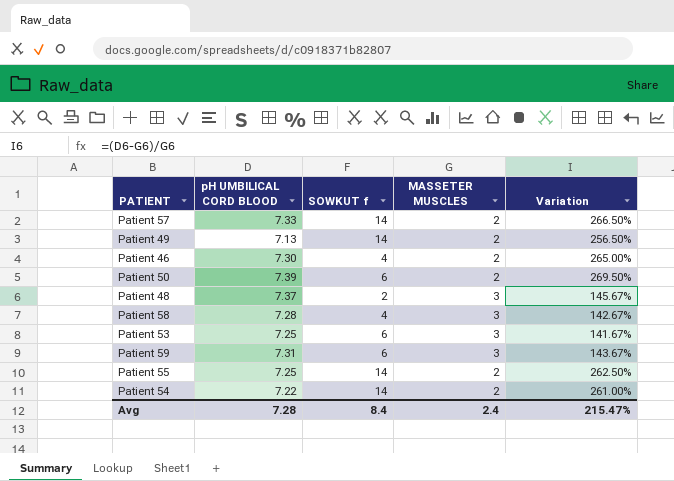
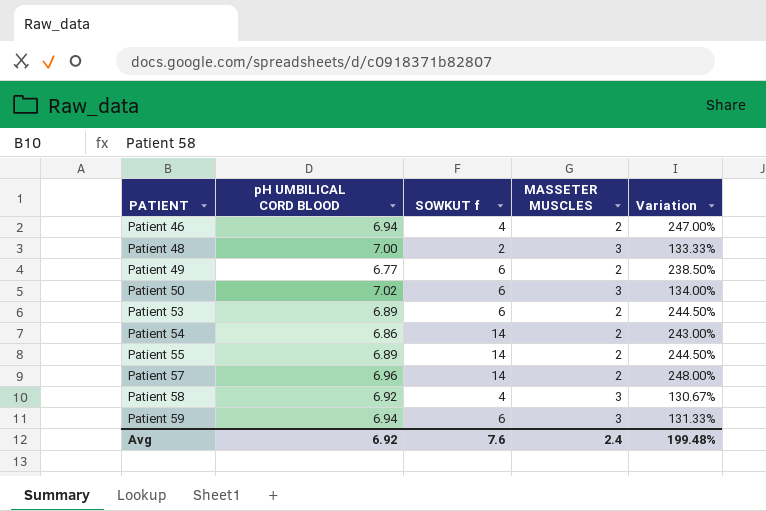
row order: none -> PATIENT ascending
Patient 46 | pH UMBILICAL CORD BLOOD: 7.30 -> 6.94
Patient 46 | Variation: 265.00% -> 247.00%
Patient 48 | pH UMBILICAL CORD BLOOD: 7.37 -> 7.00
Patient 48 | Variation: 145.67% -> 133.33%
Patient 49 | pH UMBILICAL CORD BLOOD: 7.13 -> 6.77
Patient 49 | SOWKUT f: 14 -> 6
Patient 49 | Variation: 256.50% -> 238.50%
Patient 50 | pH UMBILICAL CORD BLOOD: 7.39 -> 7.02
Patient 50 | MASSETER MUSCLES: 2 -> 3
Patient 50 | Variation: 269.50% -> 134.00%
Patient 53 | pH UMBILICAL CORD BLOOD: 7.25 -> 6.89
Patient 53 | MASSETER MUSCLES: 3 -> 2
Patient 53 | Variation: 141.67% -> 244.50%
Patient 54 | pH UMBILICAL CORD BLOOD: 7.22 -> 6.86
Patient 54 | Variation: 261.00% -> 243.00%
Patient 55 | pH UMBILICAL CORD BLOOD: 7.25 -> 6.89
Patient 55 | Variation: 262.50% -> 244.50%
Patient 57 | pH UMBILICAL CORD BLOOD: 7.33 -> 6.96
Patient 57 | Variation: 266.50% -> 248.00%
Patient 58 | pH UMBILICAL CORD BLOOD: 7.28 -> 6.92
Patient 58 | Variation: 142.67% -> 130.67%
Patient 59 | pH UMBILICAL CORD BLOOD: 7.31 -> 6.94
Patient 59 | Variation: 143.67% -> 131.33%
Avg | pH UMBILICAL CORD BLOOD: 7.28 -> 6.92
Avg | SOWKUT f: 8.4 -> 7.6
Avg | Variation: 215.47% -> 199.48%

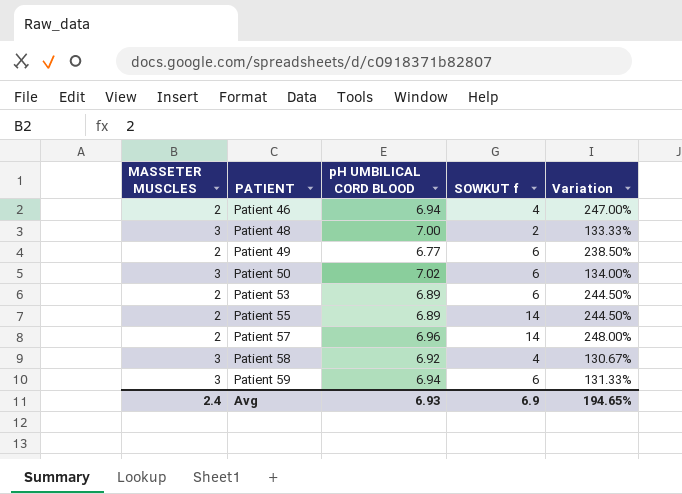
column MASSETER MUSCLES | position: 4 -> 1
row Patient 54: 6.86 | 14 | 2 | 243.00% -> none
Avg | pH UMBILICAL CORD BLOOD: 6.92 -> 6.93
Avg | SOWKUT f: 7.6 -> 6.9
Avg | Variation: 199.48% -> 194.65%

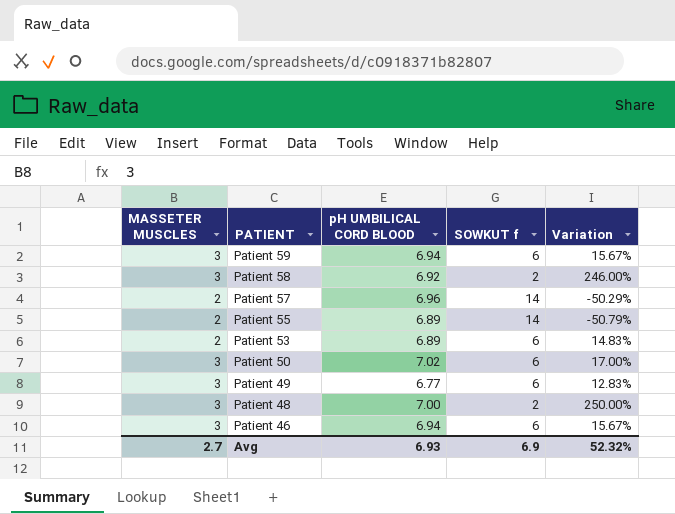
row order: PATIENT ascending -> PATIENT descending
column Variation | formula: ([pH UMBILICAL CORD BLOOD] - [MASSETER MUSCLES]) / [MASSETER MUSCLES] -> ([pH UMBILICAL CORD BLOOD] - [SOWKUT f]) / [SOWKUT f]
Patient 58 | SOWKUT f: 4 -> 2
Patient 49 | MASSETER MUSCLES: 2 -> 3
Patient 46 | MASSETER MUSCLES: 2 -> 3
Patient 46 | SOWKUT f: 4 -> 6
Avg | MASSETER MUSCLES: 2.4 -> 2.7
Avg | Variation: 194.65% -> 52.32%

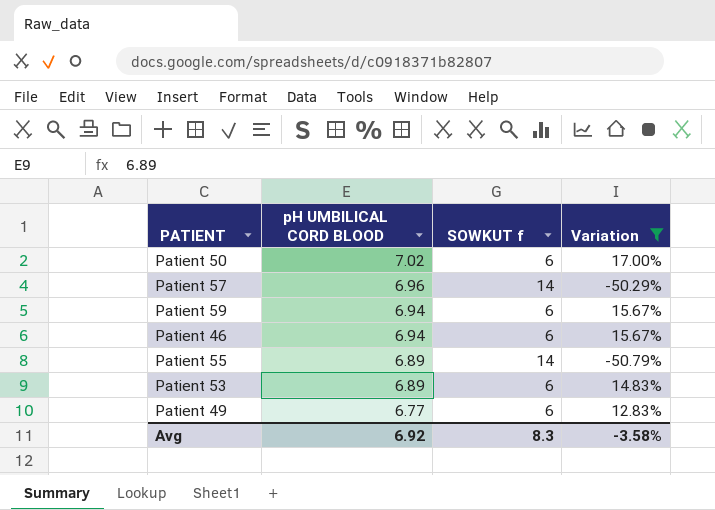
filter: none -> Variation <= 17.00%
row order: PATIENT descending -> pH UMBILICAL CORD BLOOD descending
column MASSETER MUSCLES | position: 1 -> none
Avg | pH UMBILICAL CORD BLOOD: 6.93 -> 6.92
Avg | SOWKUT f: 6.9 -> 8.3
Avg | Variation: 52.32% -> -3.58%

